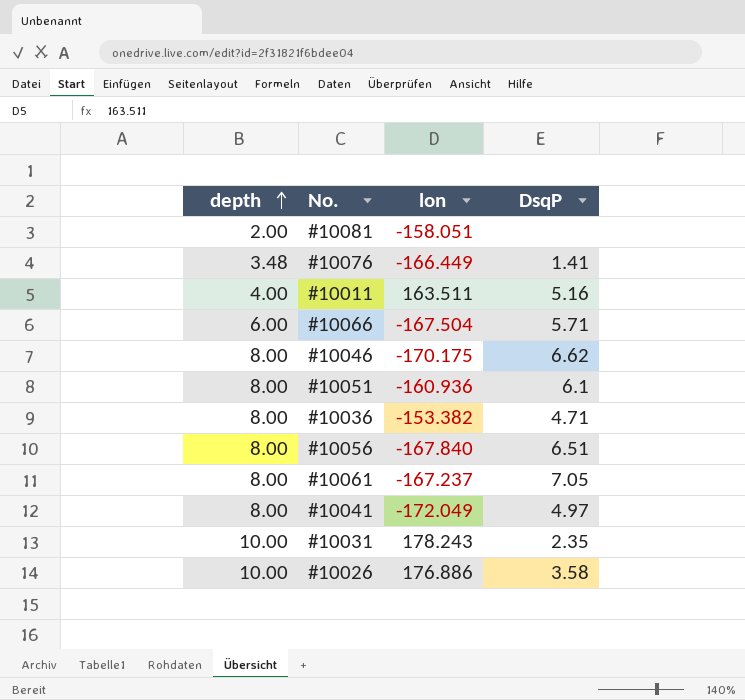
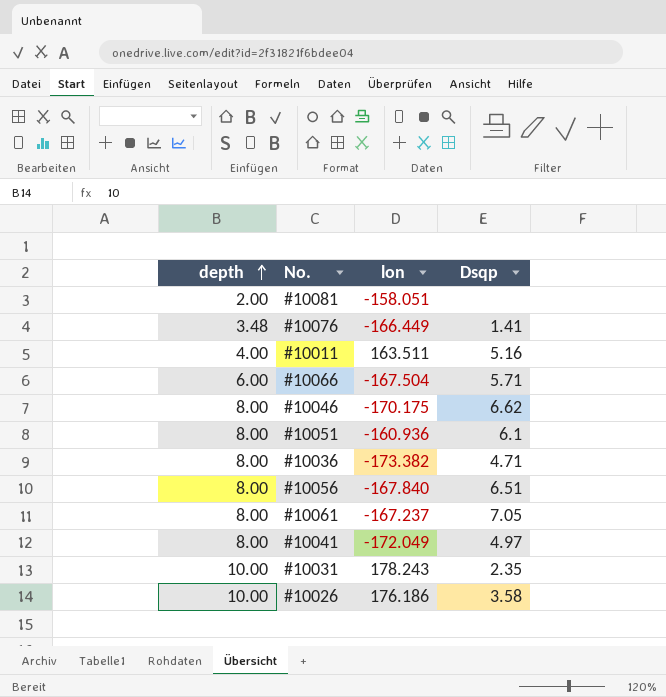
column name: DsqP -> Dsqp
#10036 | lon: -153.382 -> -173.382
#10026 | lon: 176.886 -> 176.186

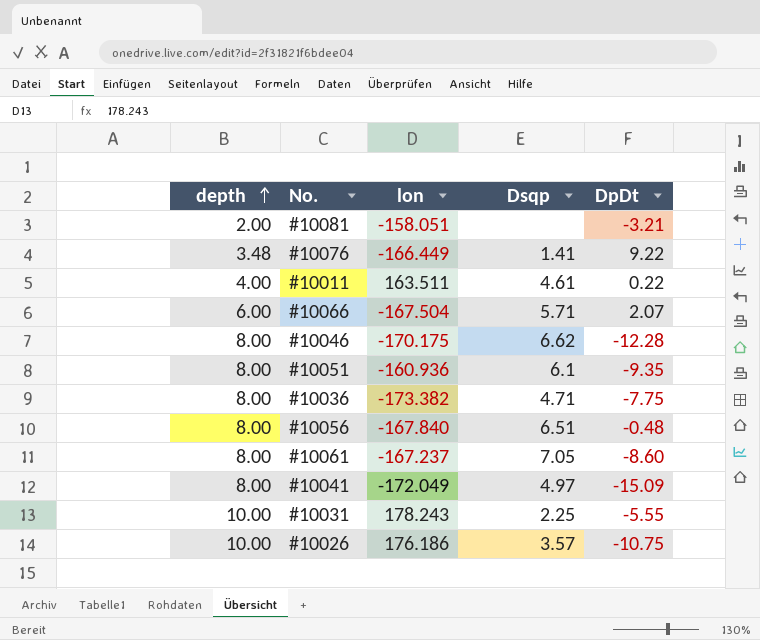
column DpDt | position: none -> 5
#10011 | Dsqp: 5.16 -> 4.61
#10031 | Dsqp: 2.35 -> 2.25
#10026 | Dsqp: 3.58 -> 3.57

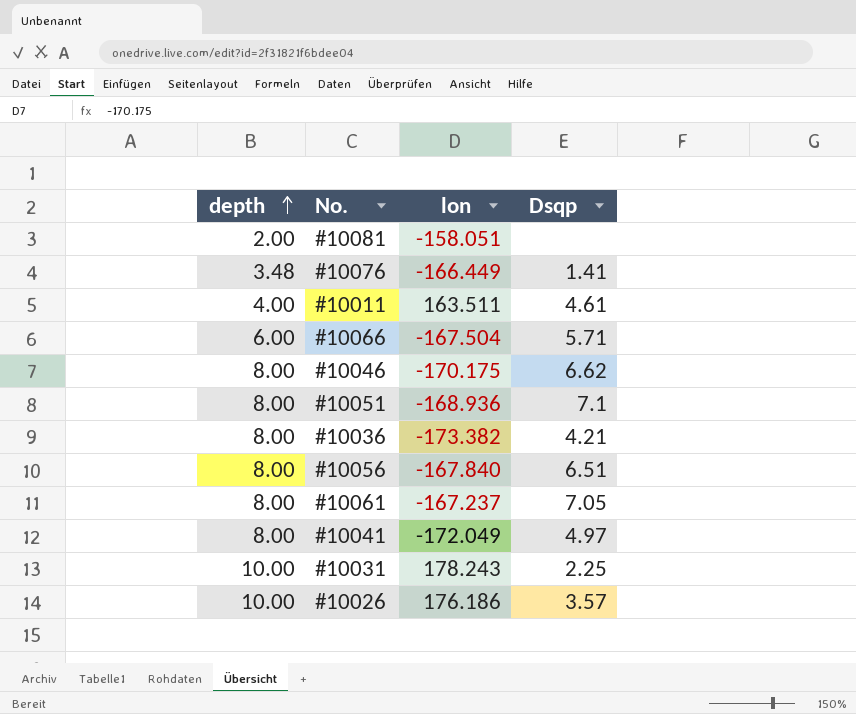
column DpDt | position: 5 -> none
#10051 | lon: -160.936 -> -168.936
#10051 | Dsqp: 6.1 -> 7.1
#10036 | Dsqp: 4.71 -> 4.21

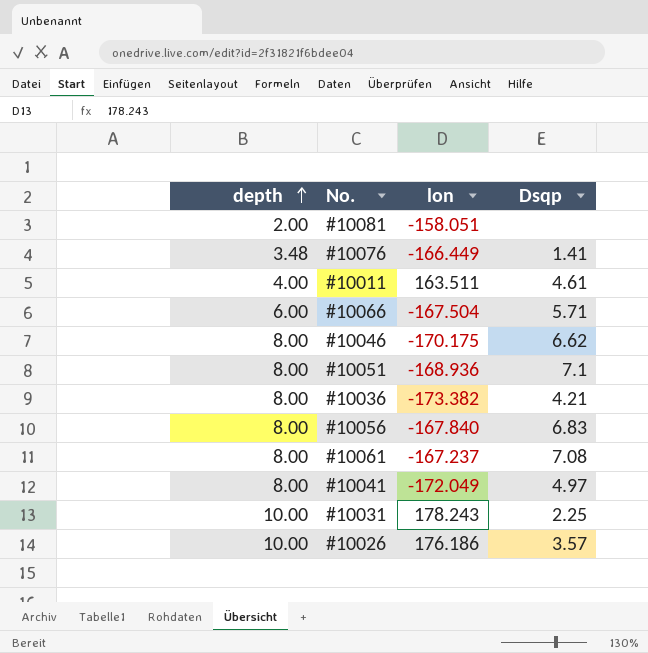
#10056 | Dsqp: 6.51 -> 6.83
#10061 | Dsqp: 7.05 -> 7.08

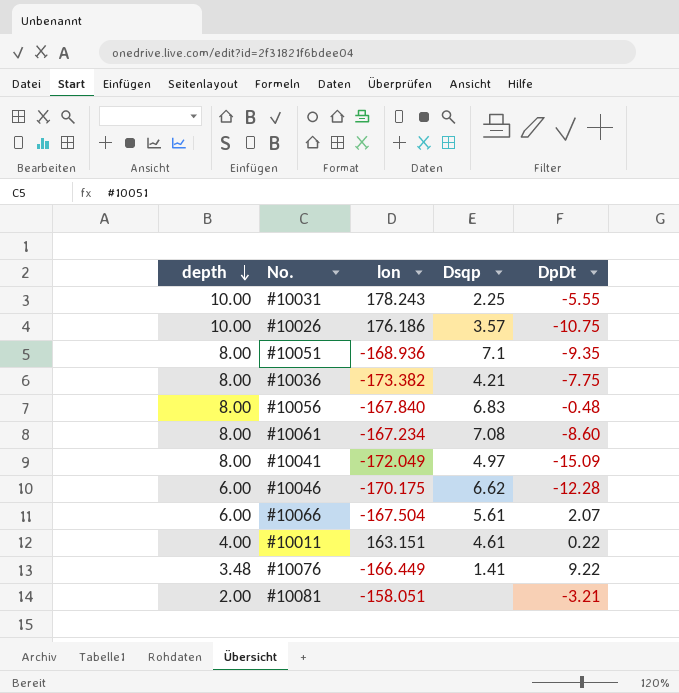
row order: depth ascending -> depth descending
column DpDt | position: none -> 5
#10061 | lon: -167.237 -> -167.234
#10046 | depth: 8.00 -> 6.00
#10066 | Dsqp: 5.71 -> 5.61
#10011 | lon: 163.511 -> 163.151

